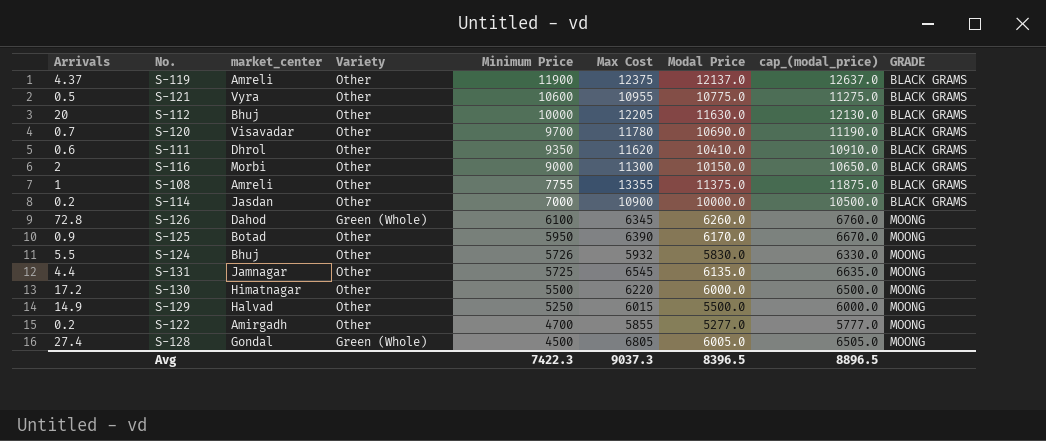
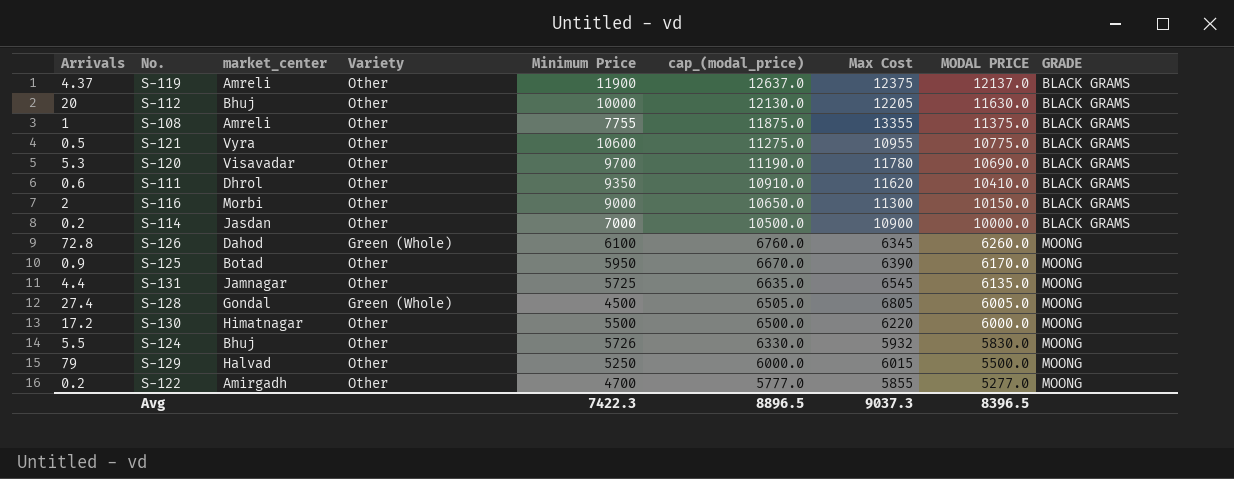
row order: Minimum Price descending -> cap_(modal_price) descending
column cap_(modal_price) | position: 8 -> 6
column name: Modal Price -> MODAL PRICE
S-120 | Arrivals: 0.7 -> 5.3
S-129 | Arrivals: 14.9 -> 79

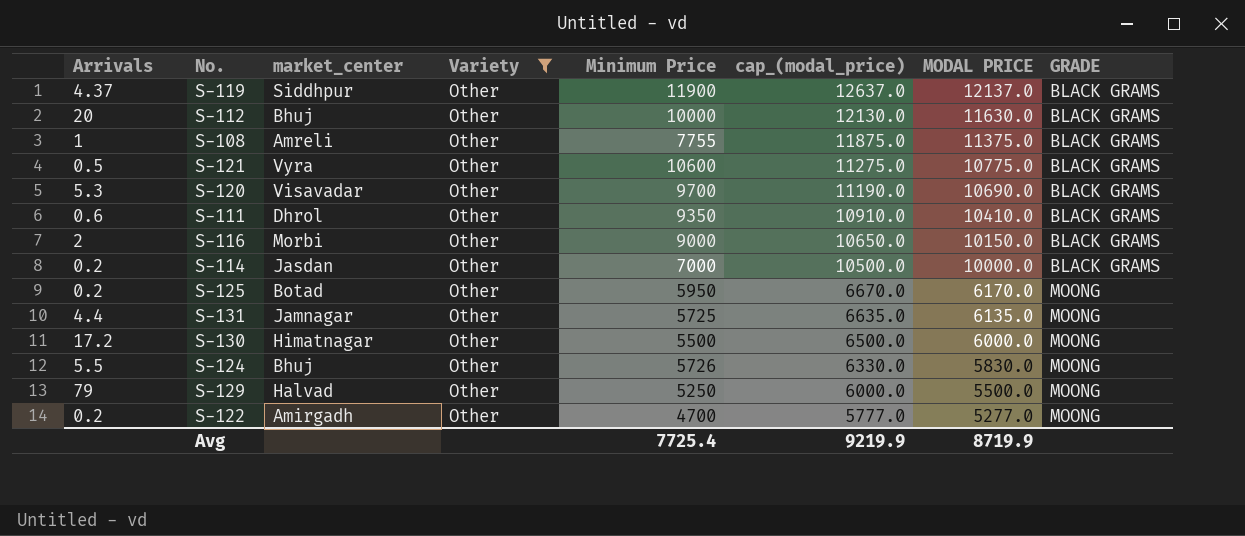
filter: none -> Variety = Other
column Max Cost | position: 7 -> none
S-119 | market_center: Amreli -> Siddhpur
S-125 | Arrivals: 0.9 -> 0.2
Avg | Minimum Price: 7422.3 -> 7725.4
Avg | cap_(modal_price): 8896.5 -> 9219.9
Avg | MODAL PRICE: 8396.5 -> 8719.9

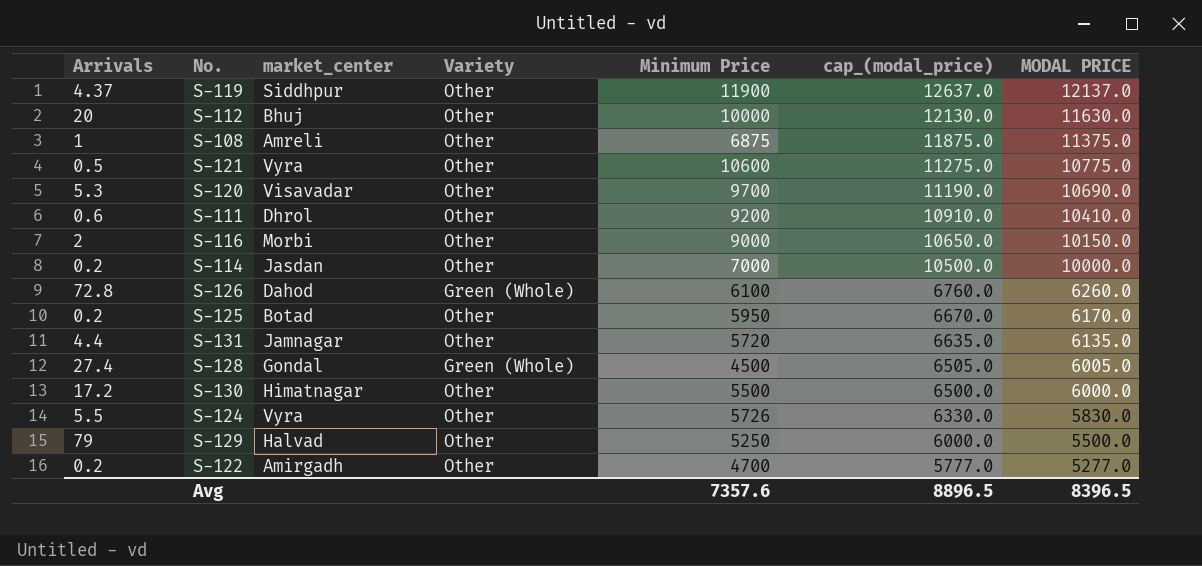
filter: Variety = Other -> none
column GRADE | position: 8 -> none
S-108 | Minimum Price: 7755 -> 6875
S-111 | Minimum Price: 9350 -> 9200
S-131 | Minimum Price: 5725 -> 5720
S-124 | market_center: Bhuj -> Vyra
Avg | Minimum Price: 7725.4 -> 7357.6
Avg | cap_(modal_price): 9219.9 -> 8896.5
Avg | MODAL PRICE: 8719.9 -> 8396.5

